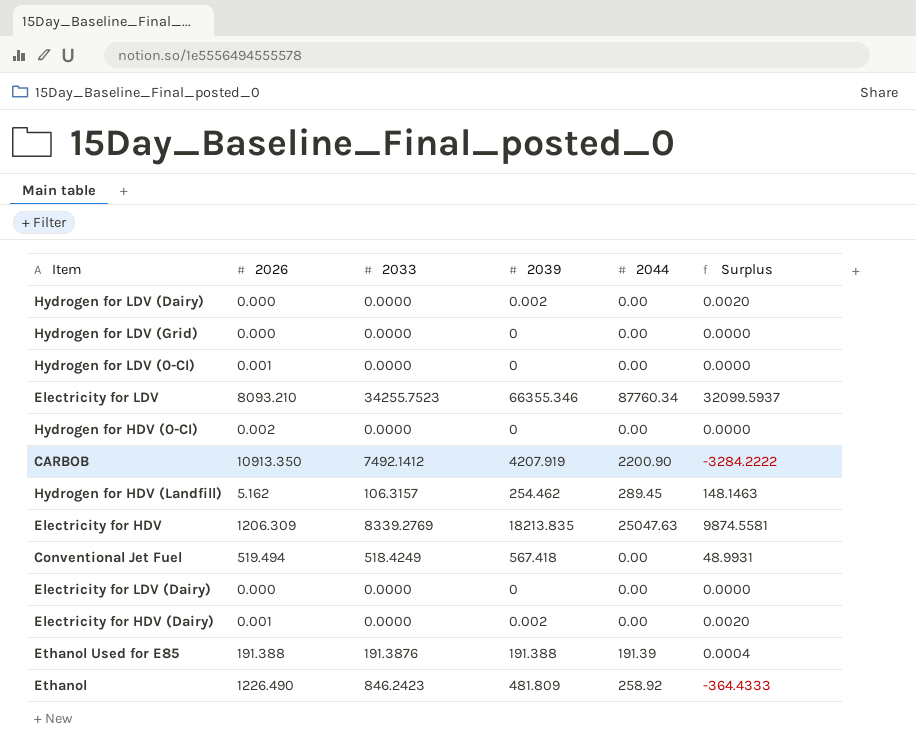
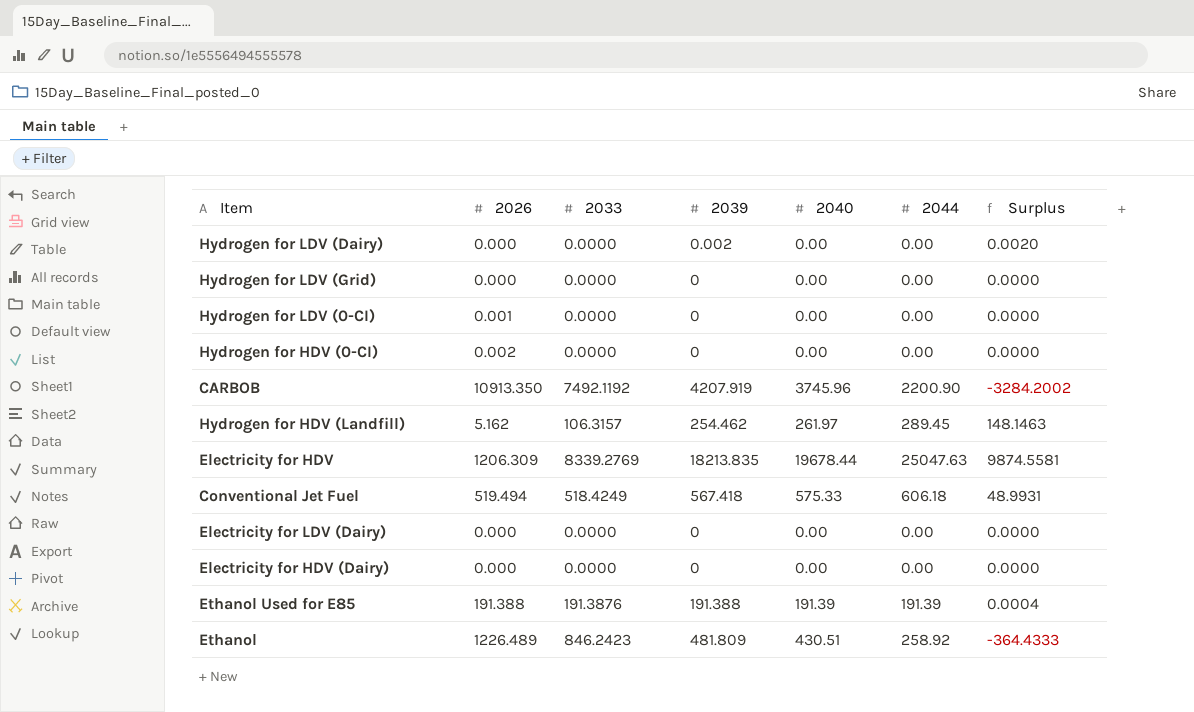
column 2040 | position: none -> 5
row Electricity for LDV: 8093.210 | 34255.7523 | 66355.346 | 87760.34 | 32099.5937 -> none
CARBOB | 2033: 7492.1412 -> 7492.1192
CARBOB | Surplus: -3284.2222 -> -3284.2002
Conventional Jet Fuel | 2044: 0.00 -> 606.18
Electricity for HDV (Dairy) | 2026: 0.001 -> 0.000
Electricity for HDV (Dairy) | 2039: 0.002 -> 0
Electricity for HDV (Dairy) | Surplus: 0.0020 -> 0.0000
Ethanol | 2026: 1226.490 -> 1226.489

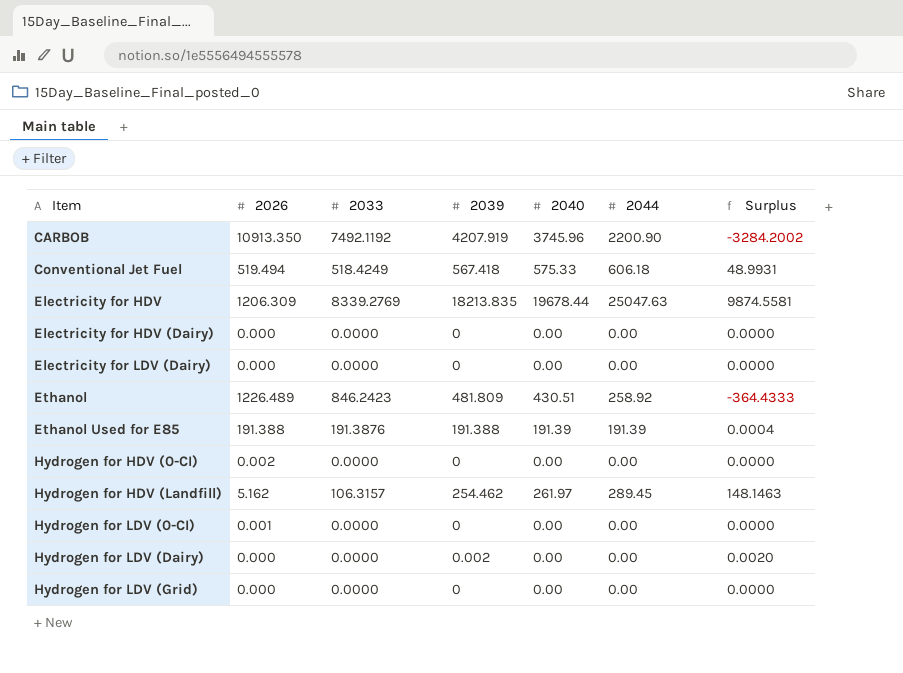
row order: none -> Item ascending

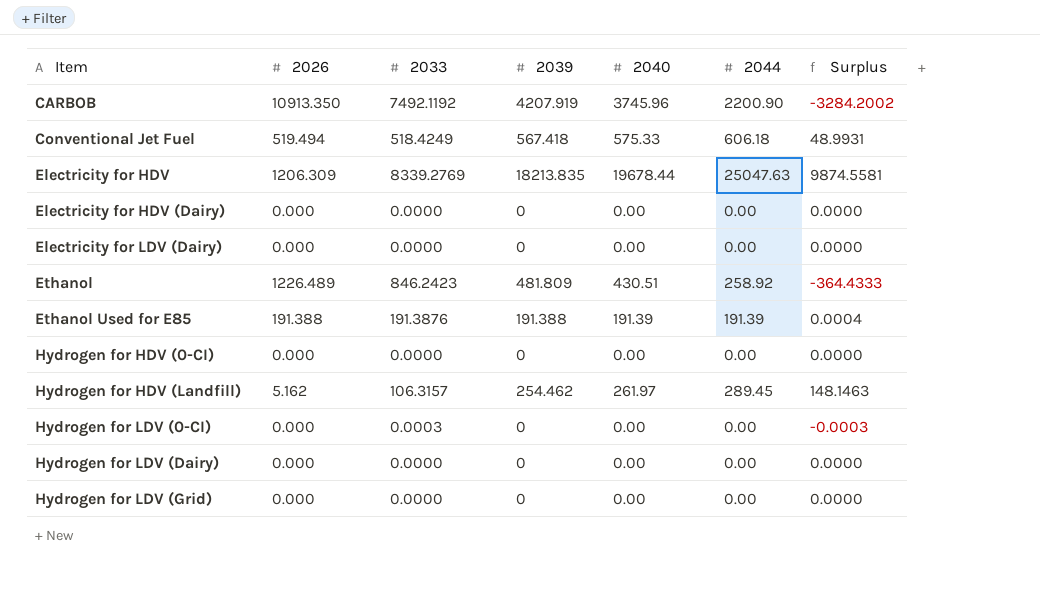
Hydrogen for HDV (0-CI) | 2026: 0.002 -> 0.000
Hydrogen for LDV (0-CI) | 2026: 0.001 -> 0.000
Hydrogen for LDV (0-CI) | 2033: 0.0000 -> 0.0003
Hydrogen for LDV (0-CI) | Surplus: 0.0000 -> -0.0003
Hydrogen for LDV (Dairy) | 2039: 0.002 -> 0
Hydrogen for LDV (Dairy) | Surplus: 0.0020 -> 0.0000

